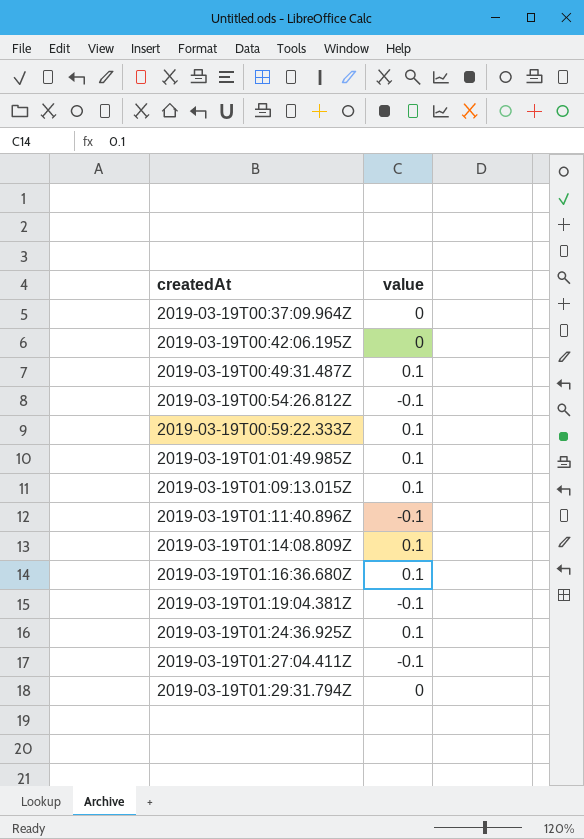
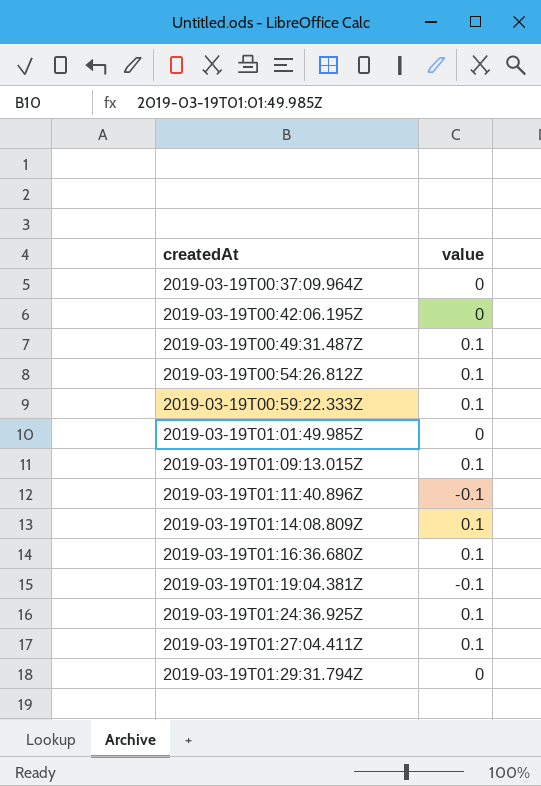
2019-03-19T00:54:26.812Z | value: -0.1 -> 0.1
2019-03-19T01:01:49.985Z | value: 0.1 -> 0
2019-03-19T01:27:04.411Z | value: -0.1 -> 0.1

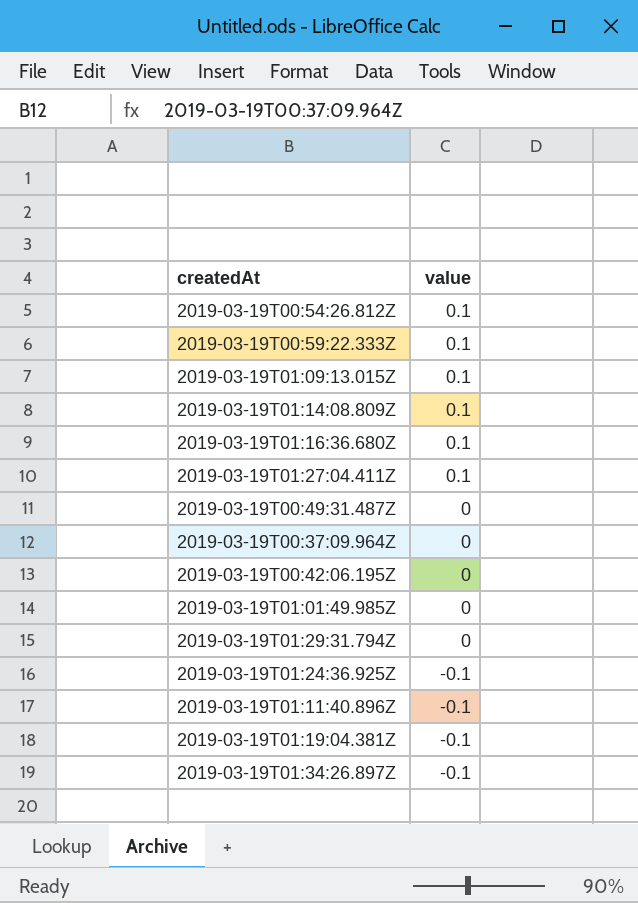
row order: createdAt ascending -> value descending
2019-03-19T00:49:31.487Z | value: 0.1 -> 0
2019-03-19T01:24:36.925Z | value: 0.1 -> -0.1
row 2019-03-19T01:34:26.897Z: none -> -0.1

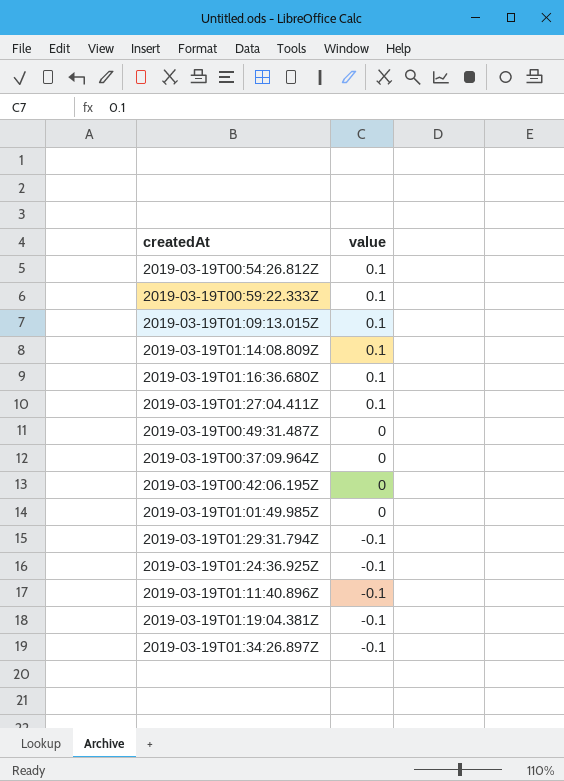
2019-03-19T01:29:31.794Z | value: 0 -> -0.1

